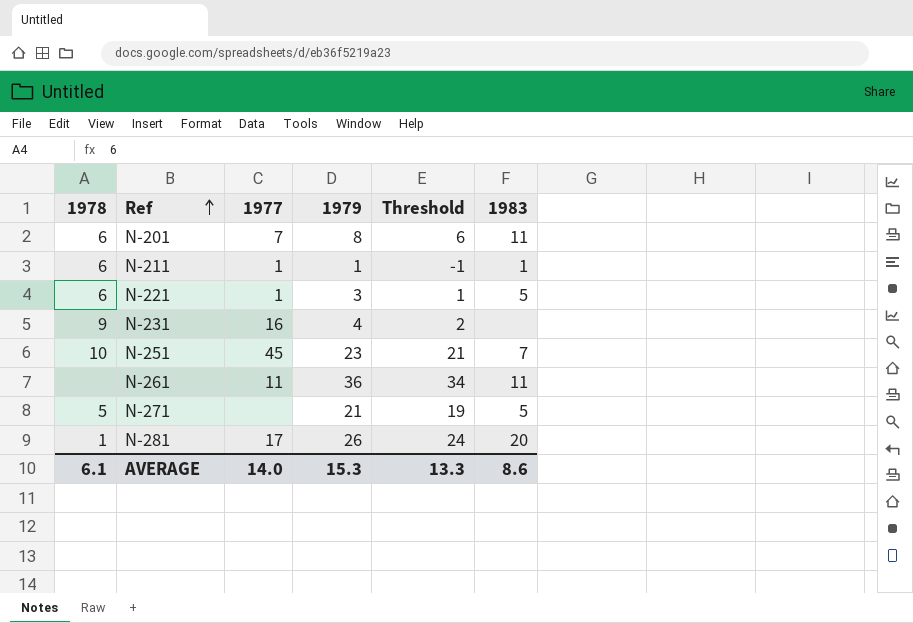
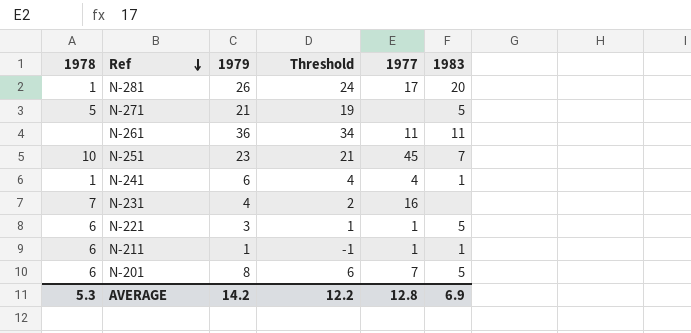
row order: Ref ascending -> Ref descending
column 1977 | position: 3 -> 5
row N-241: none -> 1 | 6 | 4 | 4 | 1
N-231 | 1978: 9 -> 7
N-201 | 1983: 11 -> 5
AVERAGE | 1978: 6.1 -> 5.3
AVERAGE | 1979: 15.3 -> 14.2
AVERAGE | Threshold: 13.3 -> 12.2
AVERAGE | 1977: 14.0 -> 12.8
AVERAGE | 1983: 8.6 -> 6.9

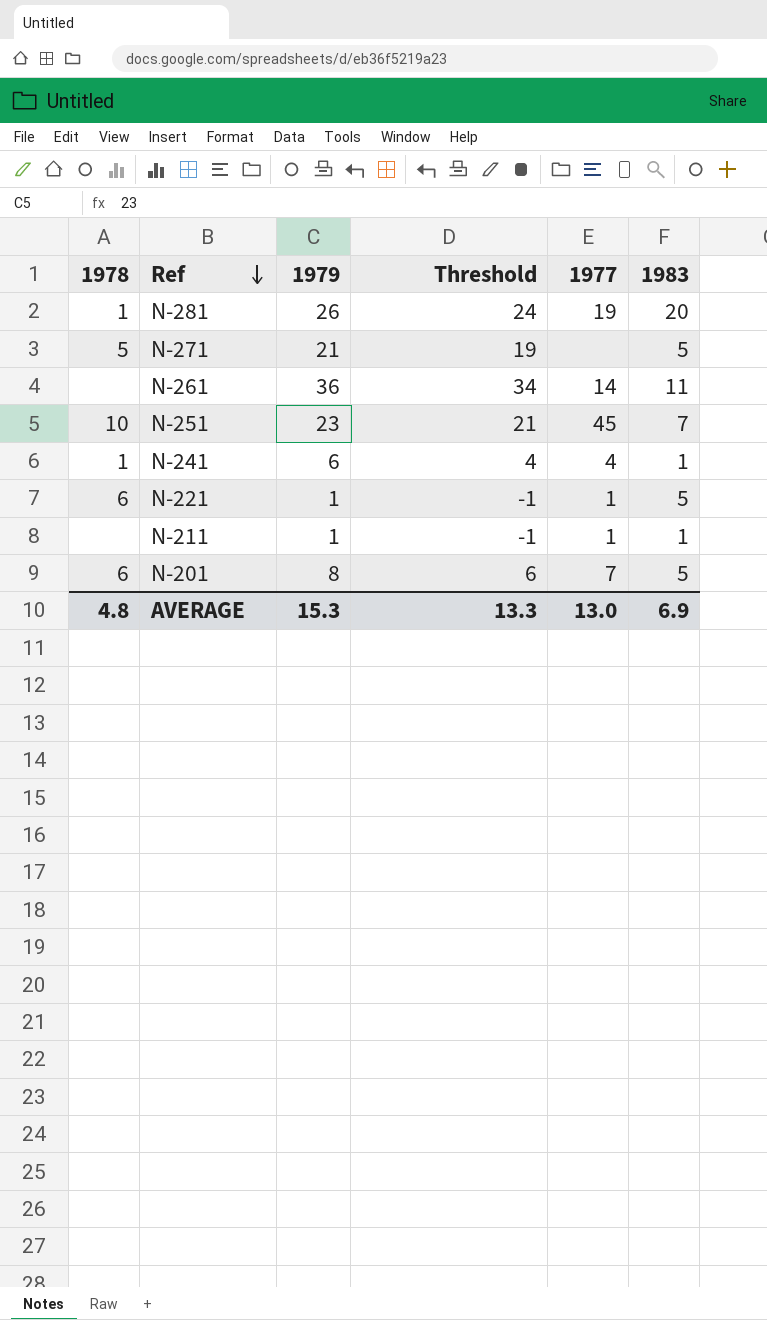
row N-231: 7 | 4 | 2 | 16 | none -> none
N-281 | 1977: 17 -> 19
N-261 | 1977: 11 -> 14
N-221 | 1979: 3 -> 1
N-221 | Threshold: 1 -> -1
N-211 | 1978: 6 -> none
AVERAGE | 1978: 5.3 -> 4.8
AVERAGE | 1979: 14.2 -> 15.3
AVERAGE | Threshold: 12.2 -> 13.3
AVERAGE | 1977: 12.8 -> 13.0

